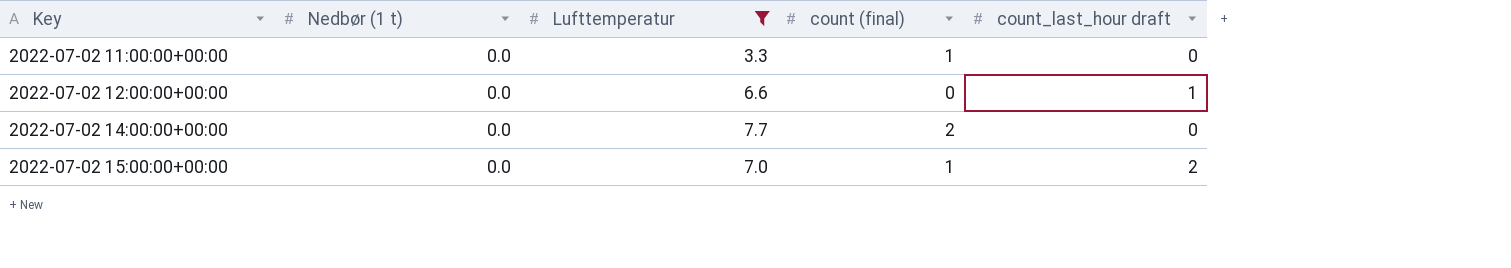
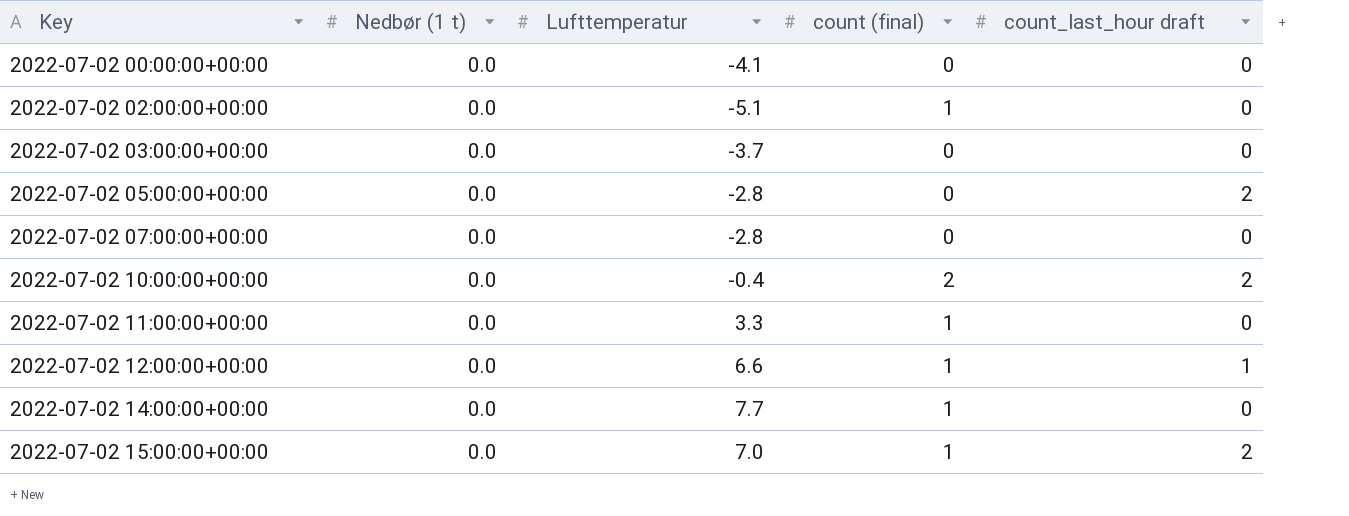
filter: Lufttemperatur >= 3.3 -> none
2022-07-02 12:00:00+00:00 | count (final): 0 -> 1
2022-07-02 14:00:00+00:00 | count (final): 2 -> 1

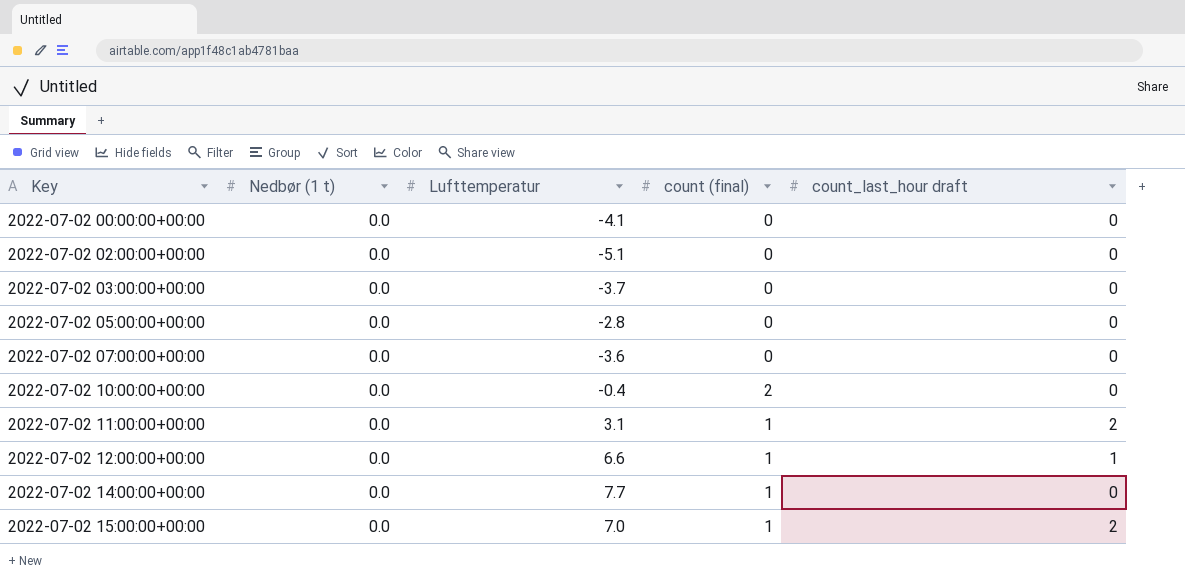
2022-07-02 02:00:00+00:00 | count (final): 1 -> 0
2022-07-02 05:00:00+00:00 | count_last_hour draft: 2 -> 0
2022-07-02 07:00:00+00:00 | Lufttemperatur: -2.8 -> -3.6
2022-07-02 10:00:00+00:00 | count_last_hour draft: 2 -> 0
2022-07-02 11:00:00+00:00 | Lufttemperatur: 3.3 -> 3.1
2022-07-02 11:00:00+00:00 | count_last_hour draft: 0 -> 2

